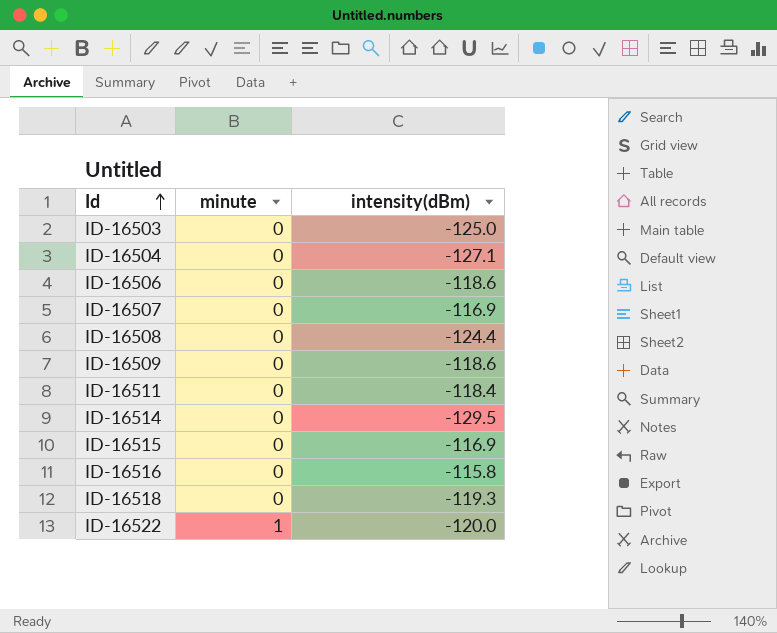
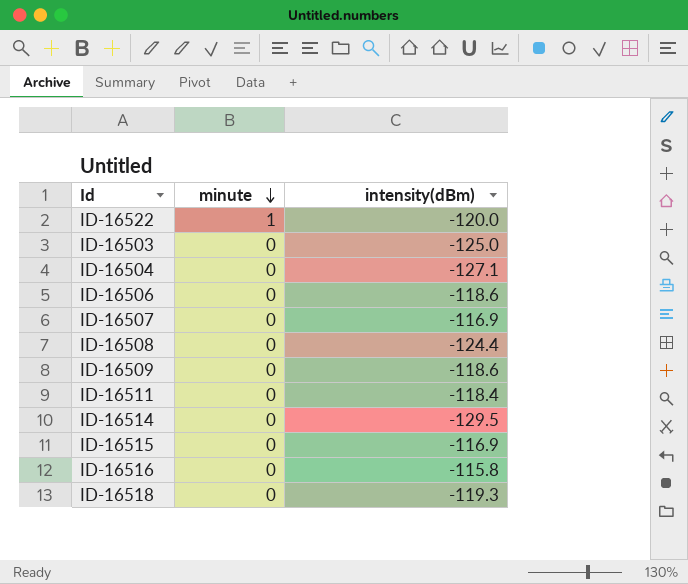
row order: Id ascending -> minute descending

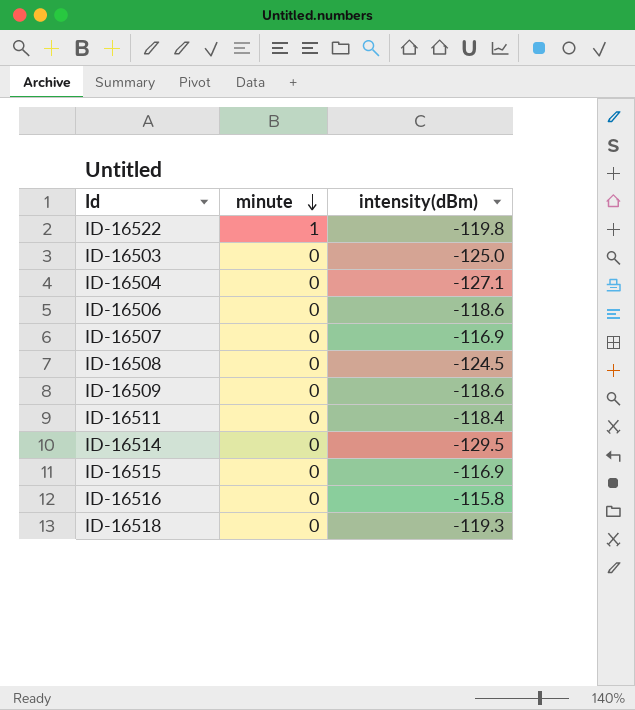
ID-16522 | intensity(dBm): -120.0 -> -119.8
ID-16508 | intensity(dBm): -124.4 -> -124.5

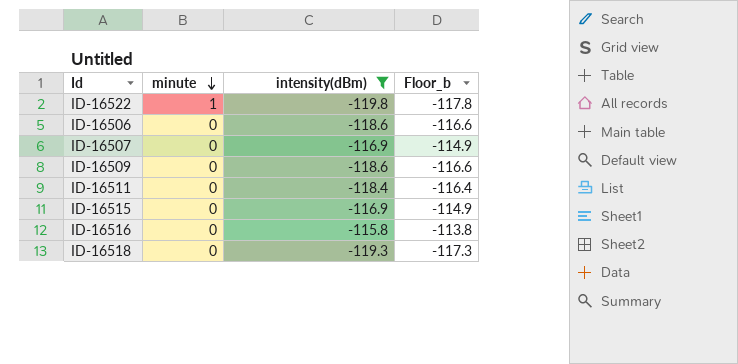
filter: none -> intensity(dBm) >= -119.8
column Floor_b | formula: none -> [intensity(dBm)] + 2

